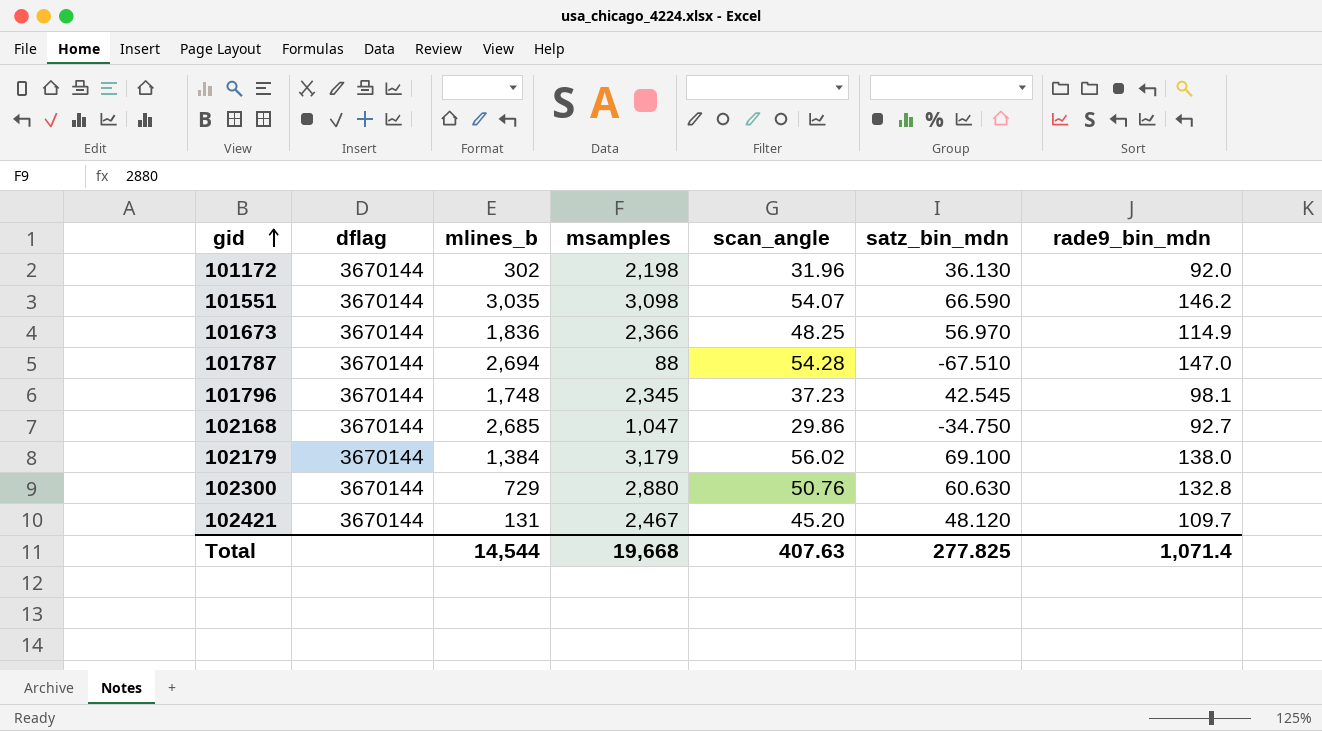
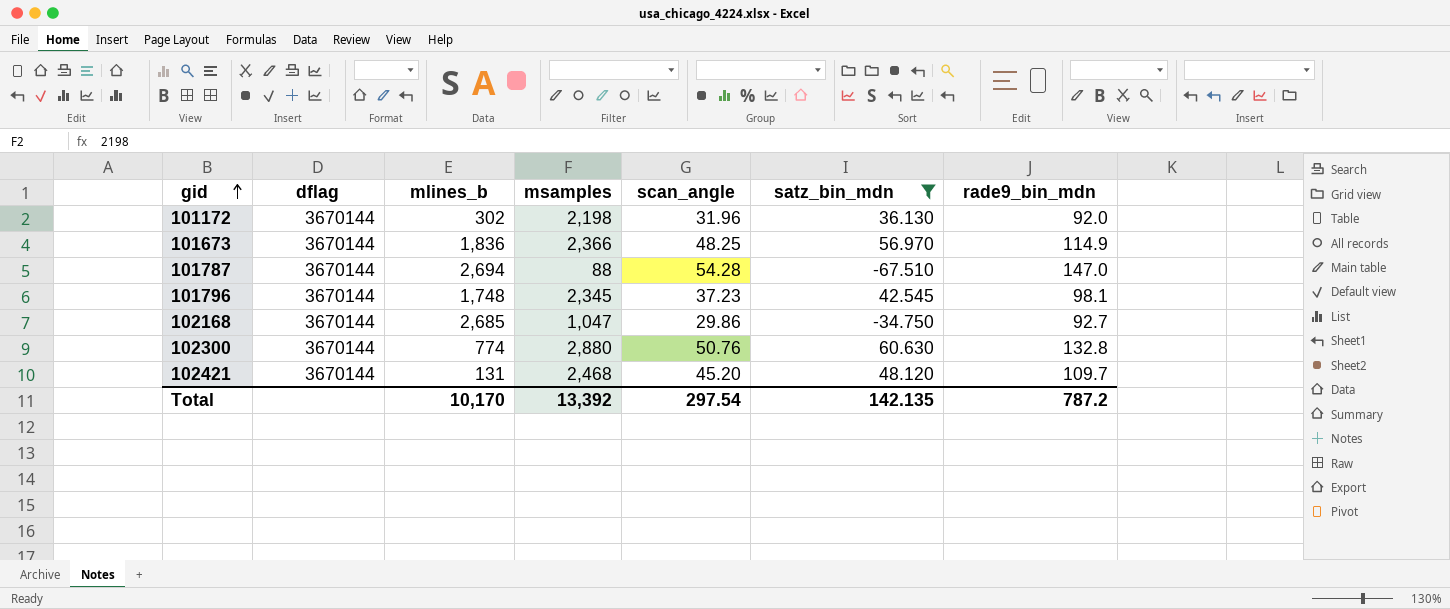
filter: none -> satz_bin_mdn <= 60.630
102300 | mlines_b: 729 -> 774
102421 | msamples: 2,467 -> 2,468
Total | mlines_b: 14,544 -> 10,170
Total | msamples: 19,668 -> 13,392
Total | scan_angle: 407.63 -> 297.54
Total | satz_bin_mdn: 277.825 -> 142.135
Total | rade9_bin_mdn: 1,071.4 -> 787.2

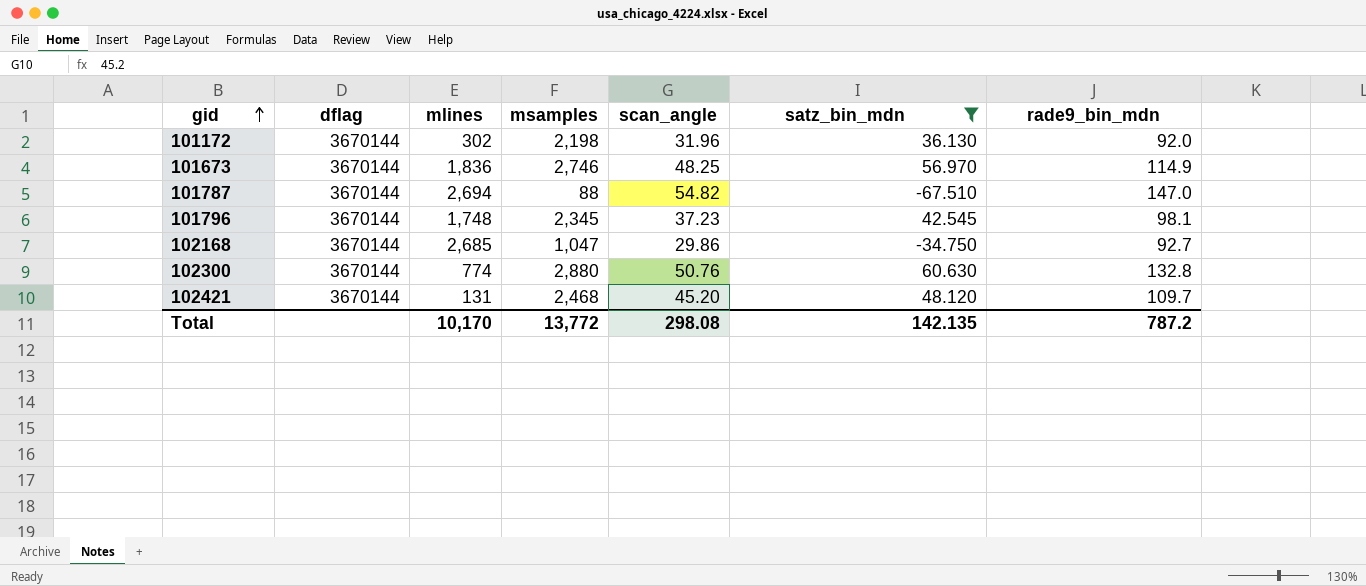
column name: mlines_b -> mlines
101673 | msamples: 2,366 -> 2,746
101787 | scan_angle: 54.28 -> 54.82
Total | msamples: 13,392 -> 13,772
Total | scan_angle: 297.54 -> 298.08

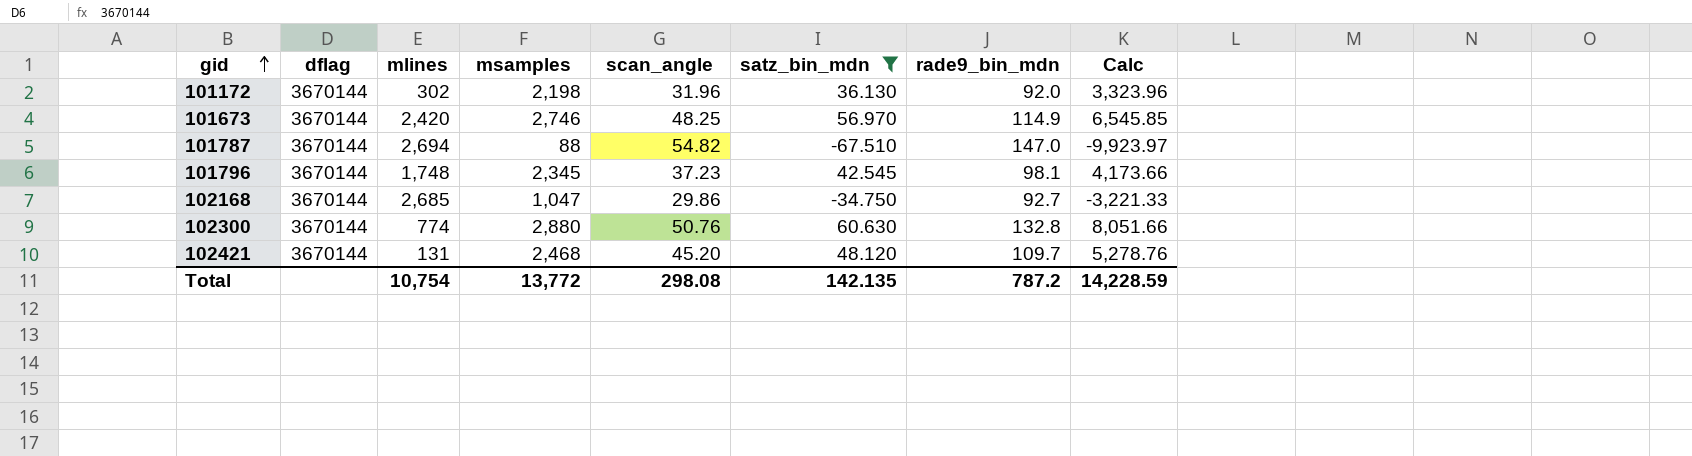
column Calc | formula: none -> [satz_bin_mdn] * [rade9_bin_mdn]
101673 | mlines: 1,836 -> 2,420
Total | mlines: 10,170 -> 10,754

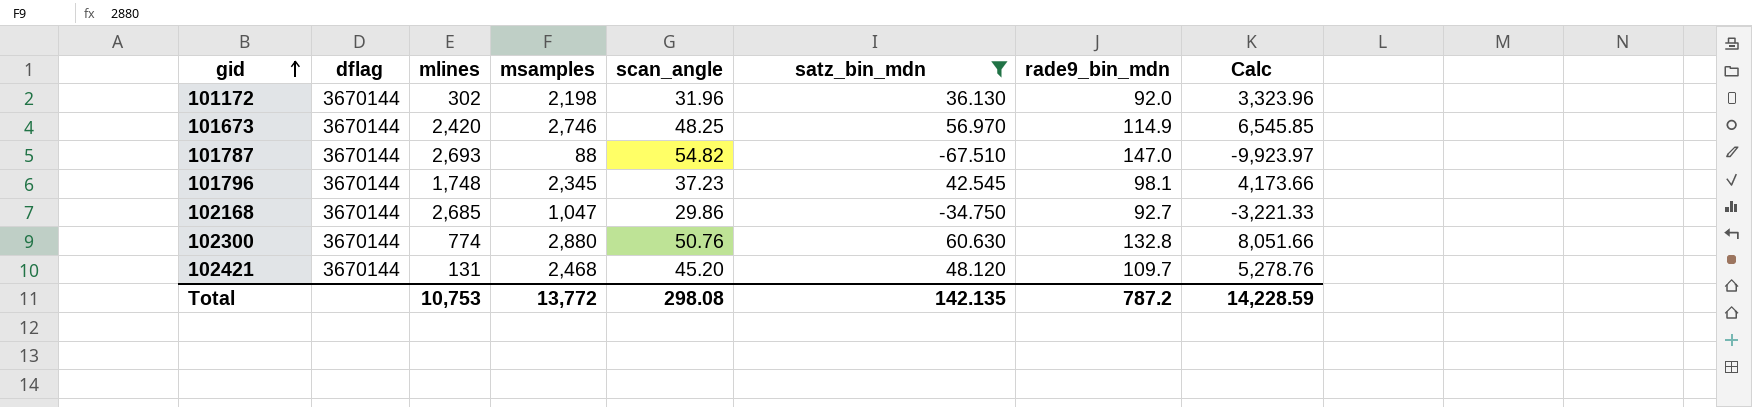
101787 | mlines: 2,694 -> 2,693
Total | mlines: 10,754 -> 10,753

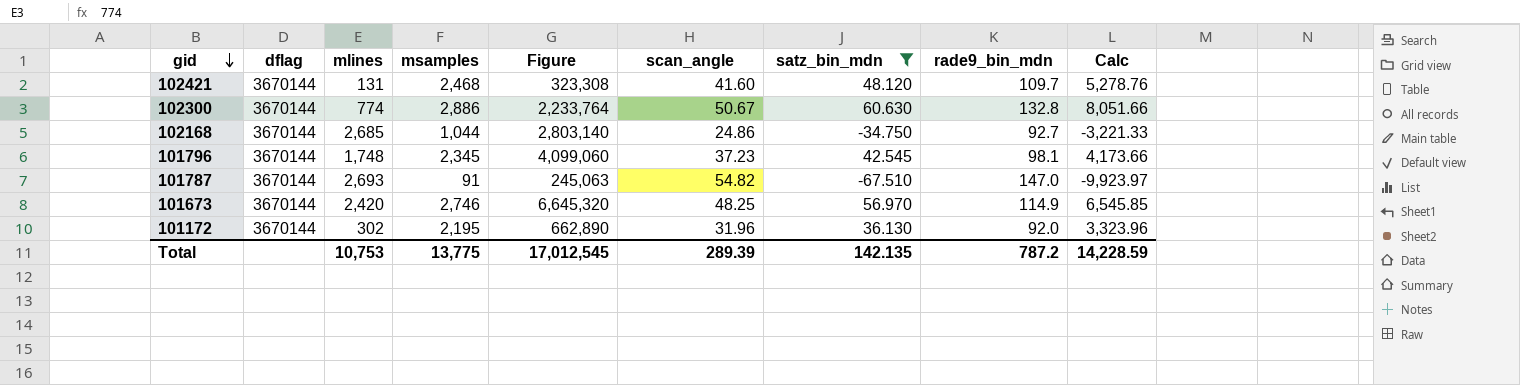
row order: gid ascending -> gid descending
column Figure | formula: none -> [mlines] * [msamples]
102421 | scan_angle: 45.20 -> 41.60
102300 | msamples: 2,880 -> 2,886
102300 | scan_angle: 50.76 -> 50.67
102168 | msamples: 1,047 -> 1,044
102168 | scan_angle: 29.86 -> 24.86
101787 | msamples: 88 -> 91
101172 | msamples: 2,198 -> 2,195
Total | msamples: 13,772 -> 13,775
Total | scan_angle: 298.08 -> 289.39

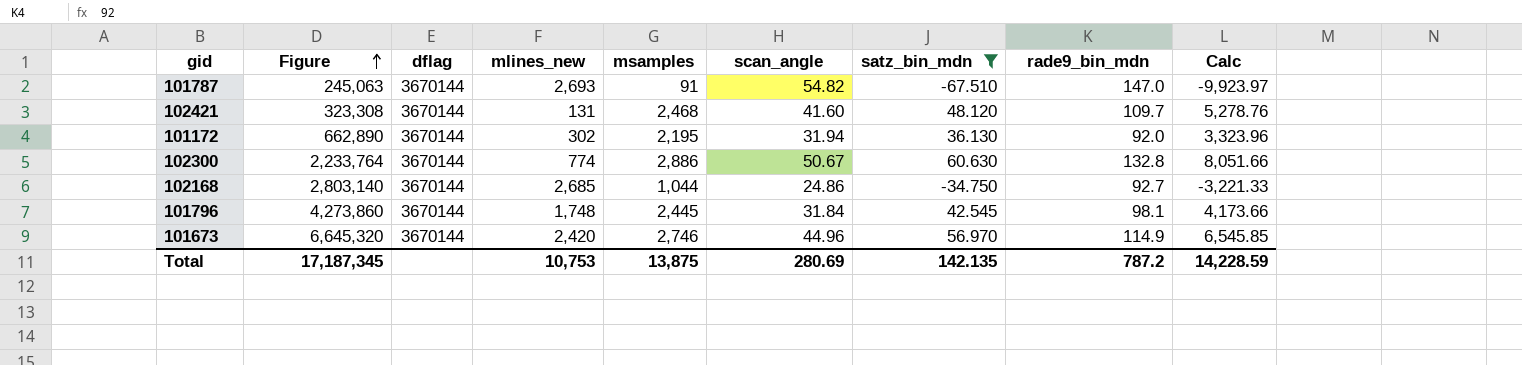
row order: gid descending -> Figure ascending
column Figure | position: 5 -> 2
column name: mlines -> mlines_new
101172 | scan_angle: 31.96 -> 31.94
101796 | Figure: 4,099,060 -> 4,273,860
101796 | msamples: 2,345 -> 2,445
101796 | scan_angle: 37.23 -> 31.84
101673 | scan_angle: 48.25 -> 44.96
Total | Figure: 17,012,545 -> 17,187,345
Total | msamples: 13,775 -> 13,875
Total | scan_angle: 289.39 -> 280.69

